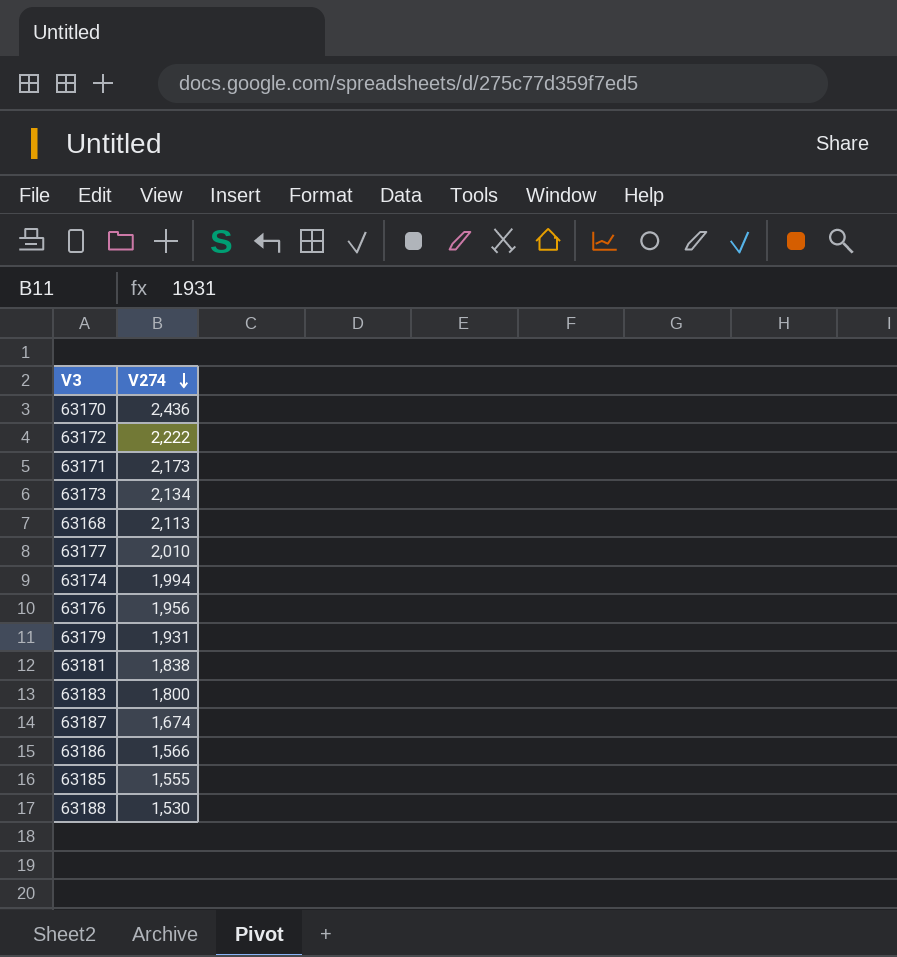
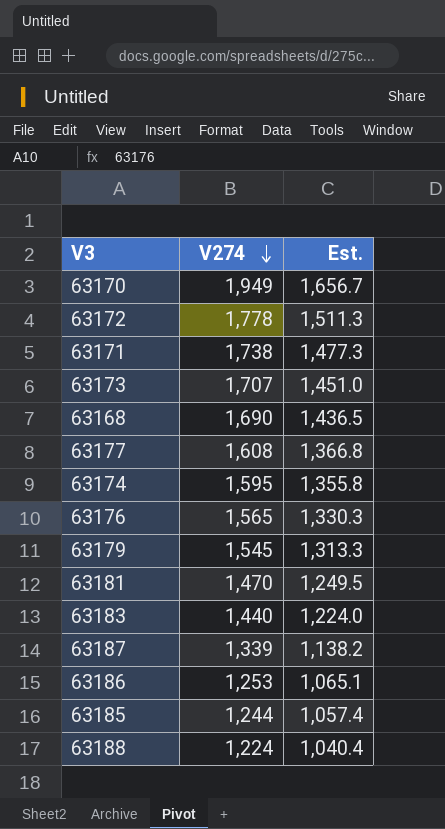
column Est. | formula: none -> [V274] * 0.85
63170 | V274: 2,436 -> 1,949
63172 | V274: 2,222 -> 1,778
63171 | V274: 2,173 -> 1,738
63173 | V274: 2,134 -> 1,707
63168 | V274: 2,113 -> 1,690
63177 | V274: 2,010 -> 1,608
63174 | V274: 1,994 -> 1,595
63176 | V274: 1,956 -> 1,565
63179 | V274: 1,931 -> 1,545
63181 | V274: 1,838 -> 1,470
63183 | V274: 1,800 -> 1,440
63187 | V274: 1,674 -> 1,339
63186 | V274: 1,566 -> 1,253
63185 | V274: 1,555 -> 1,244
63188 | V274: 1,530 -> 1,224

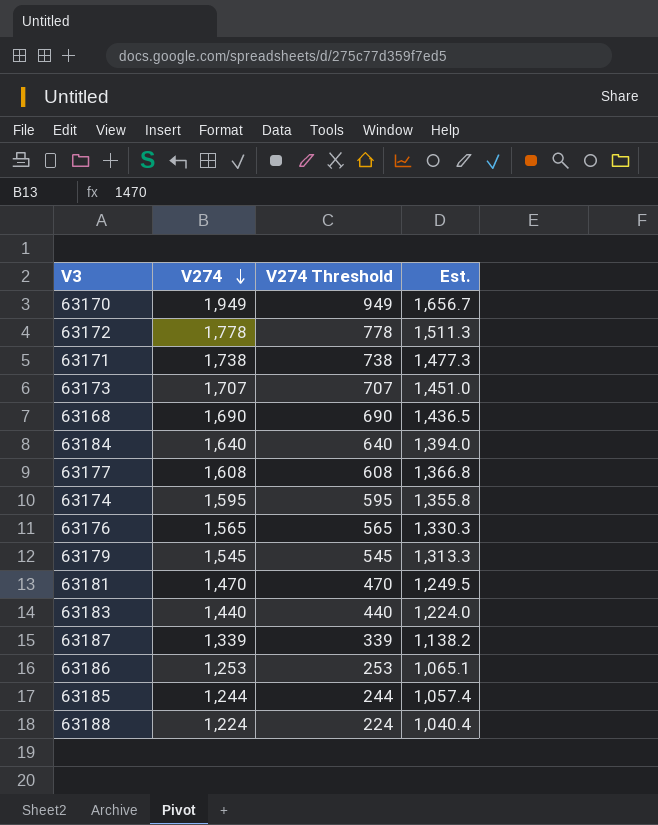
column V274 Threshold | formula: none -> [V274] - 1000
row 63184: none -> 1,640 | 640 | 1,394.0

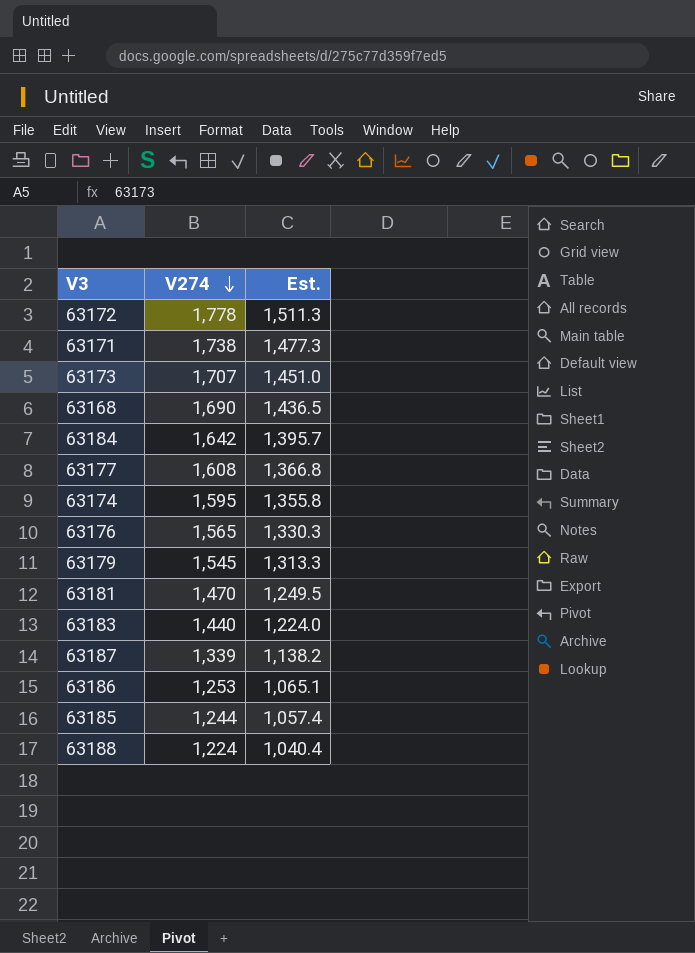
column V274 Threshold | formula: [V274] - 1000 -> none
row 63170: 1,949 | 949 | 1,656.7 -> none
63184 | V274: 1,640 -> 1,642
63184 | Est.: 1,394.0 -> 1,395.7

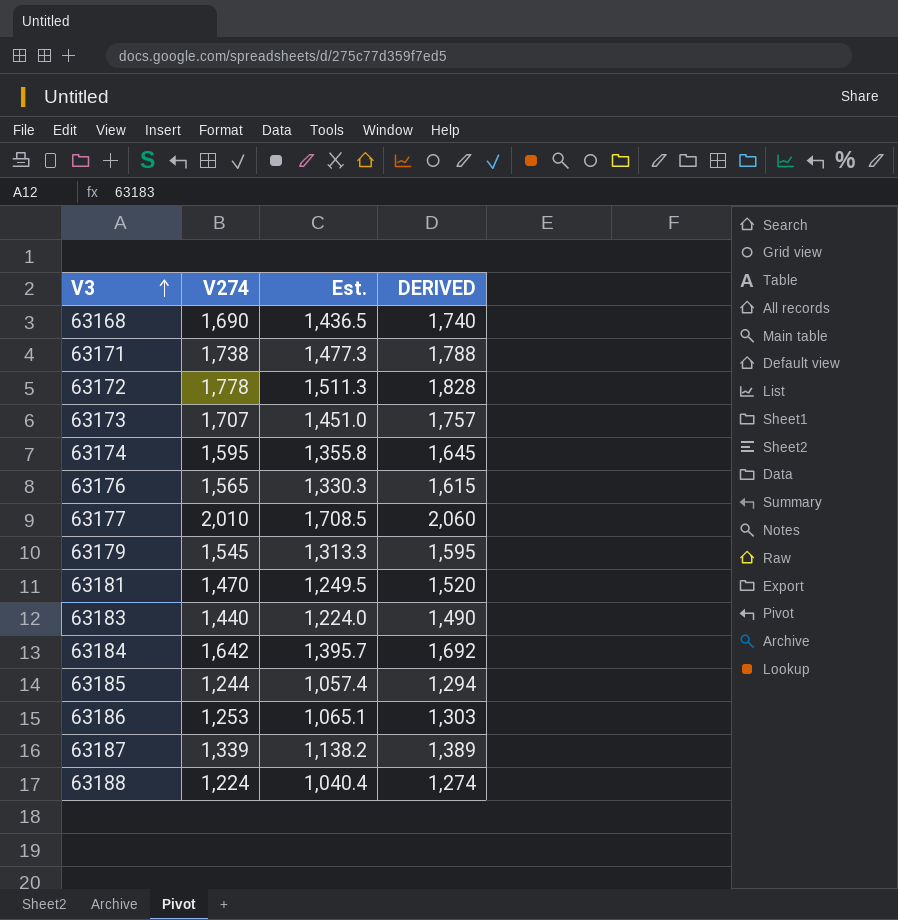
row order: V274 descending -> V3 ascending
column DERIVED | formula: none -> [V274] + 50
63177 | V274: 1,608 -> 2,010
63177 | Est.: 1,366.8 -> 1,708.5

